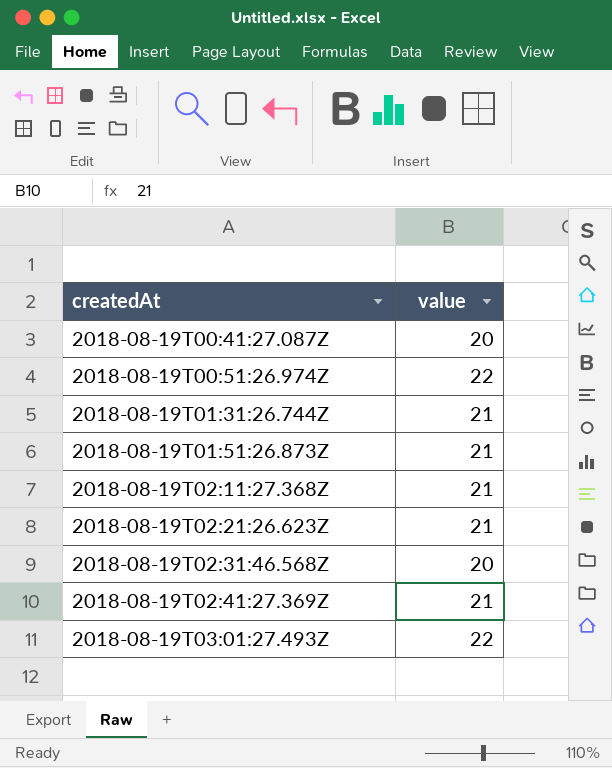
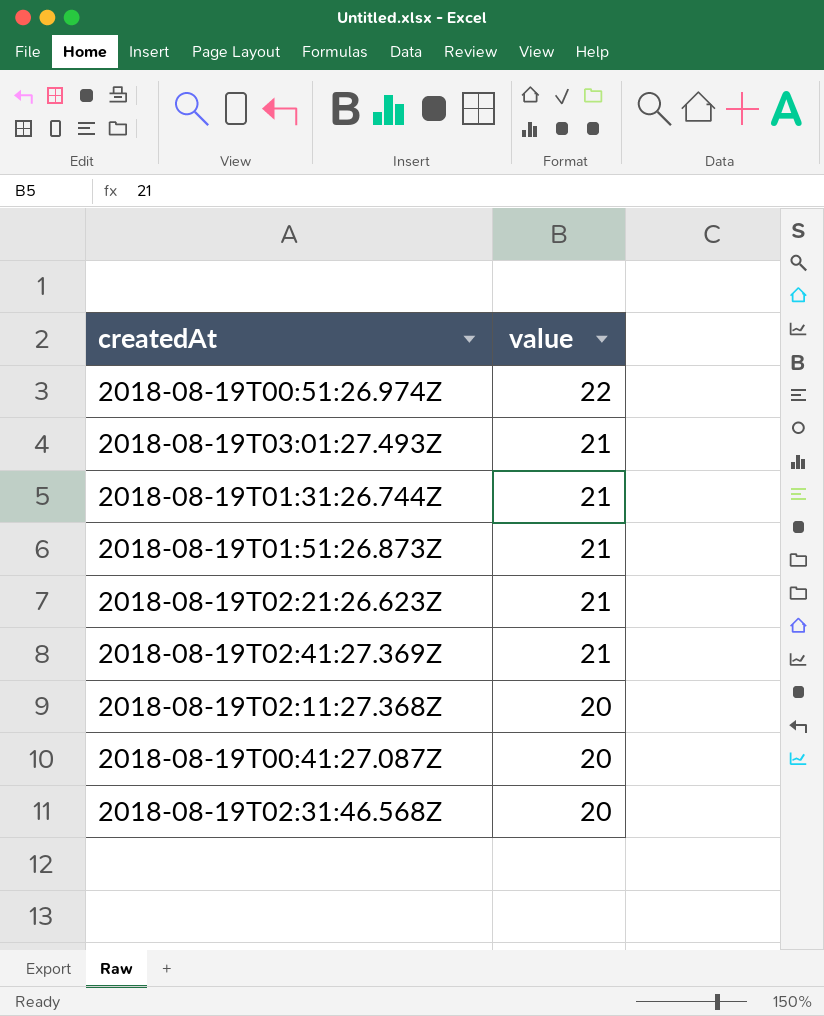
row order: createdAt ascending -> value descending
2018-08-19T03:01:27.493Z | value: 22 -> 21
2018-08-19T02:11:27.368Z | value: 21 -> 20

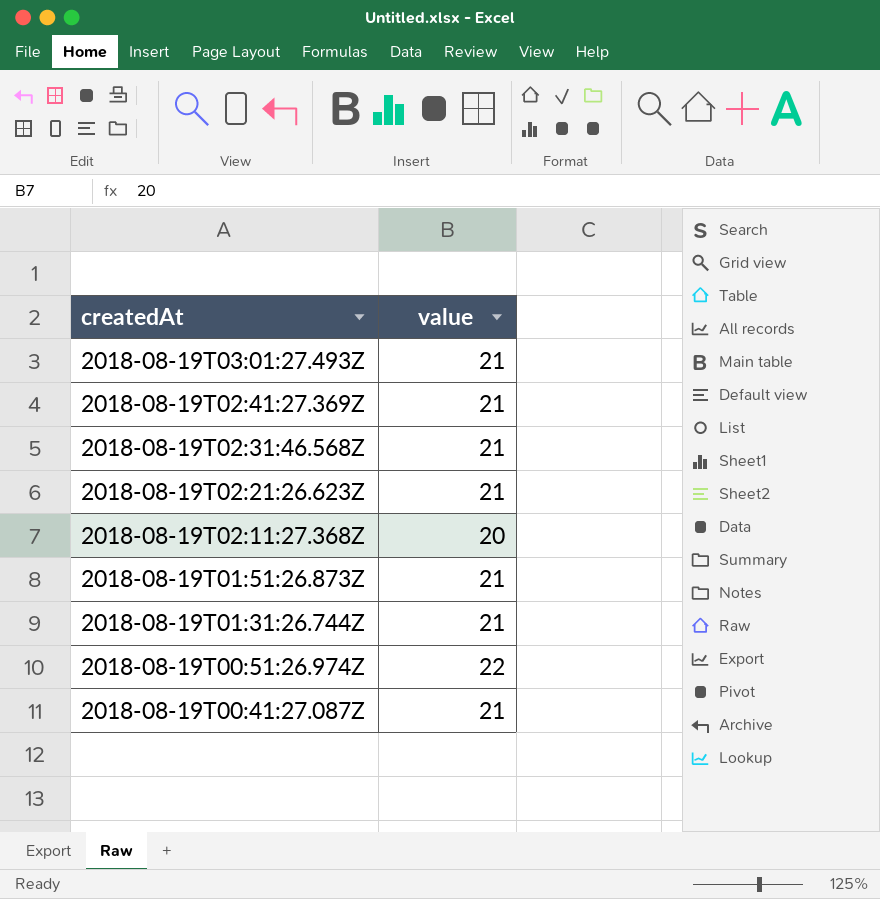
row order: value descending -> createdAt descending
2018-08-19T02:31:46.568Z | value: 20 -> 21
2018-08-19T00:41:27.087Z | value: 20 -> 21

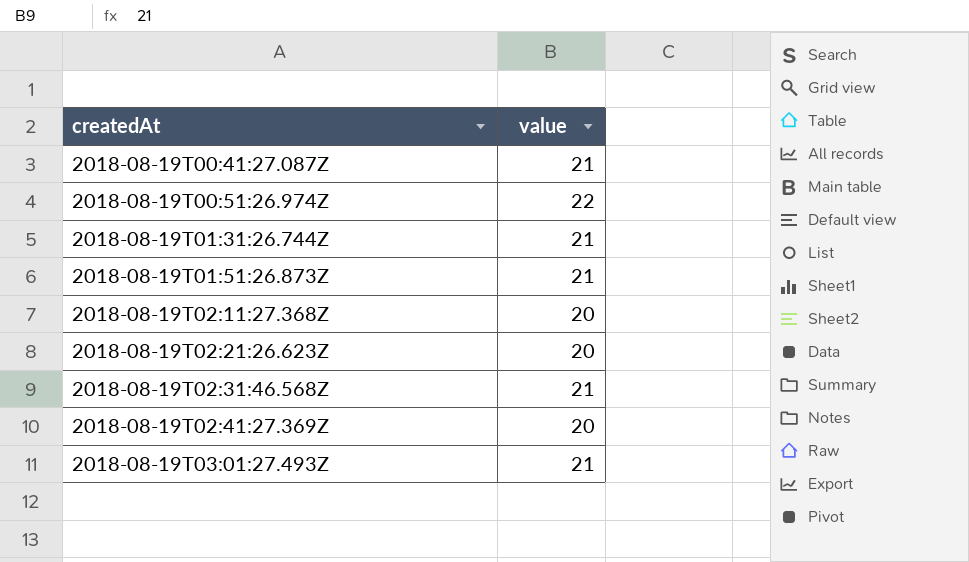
row order: createdAt descending -> createdAt ascending
2018-08-19T02:21:26.623Z | value: 21 -> 20
2018-08-19T02:41:27.369Z | value: 21 -> 20

